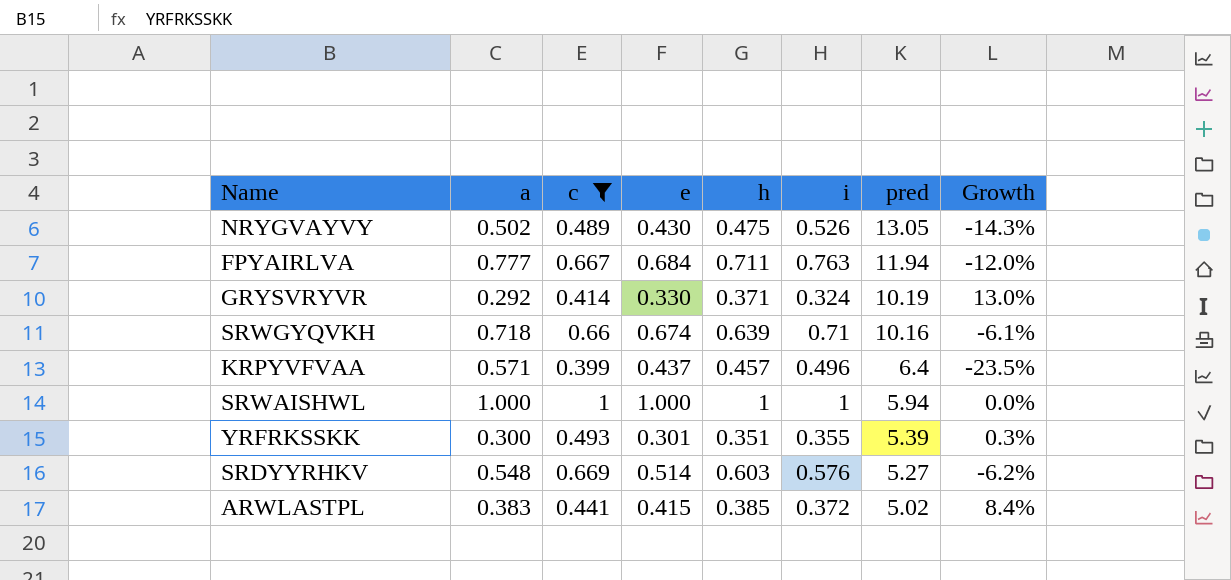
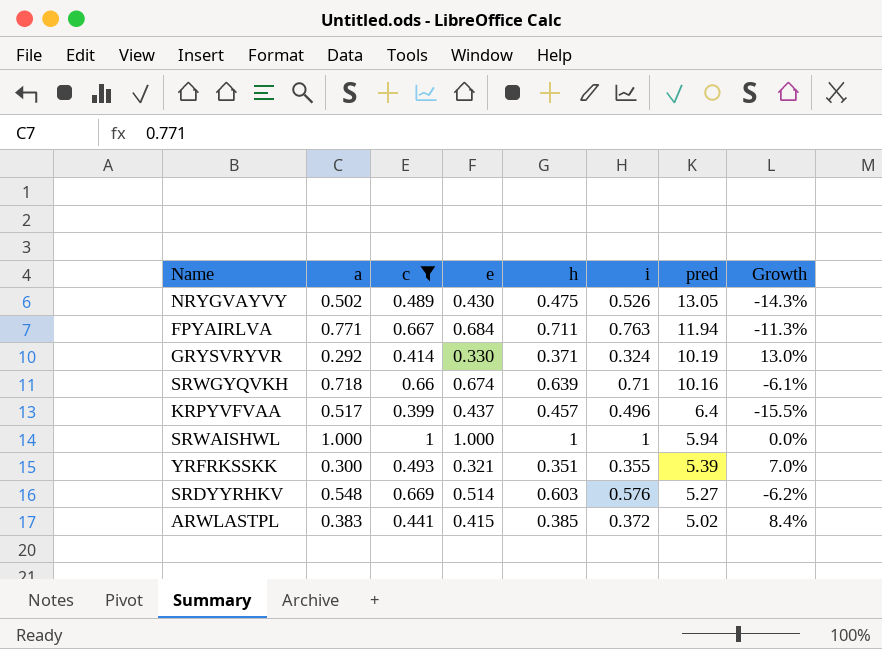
FPYAIRLVA | a: 0.777 -> 0.771
FPYAIRLVA | Growth: -12.0% -> -11.3%
KRPYVFVAA | a: 0.571 -> 0.517
KRPYVFVAA | Growth: -23.5% -> -15.5%
YRFRKSSKK | e: 0.301 -> 0.321
YRFRKSSKK | Growth: 0.3% -> 7.0%

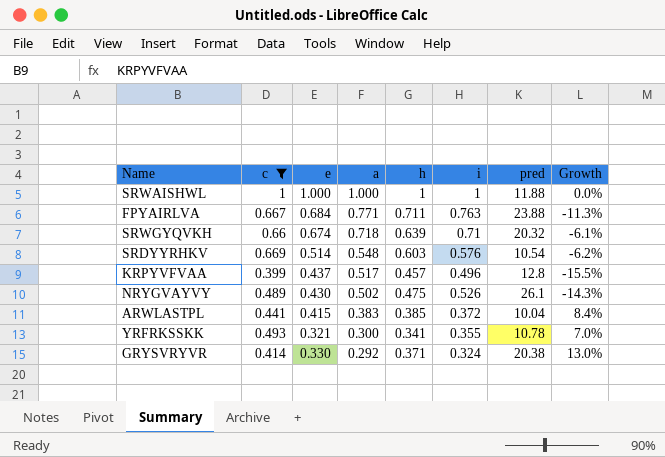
row order: pred descending -> a descending
column a | position: 2 -> 4
SRWAISHWL | pred: 5.94 -> 11.88
FPYAIRLVA | pred: 11.94 -> 23.88
SRWGYQVKH | pred: 10.16 -> 20.32
SRDYYRHKV | pred: 5.27 -> 10.54
KRPYVFVAA | pred: 6.4 -> 12.8
NRYGVAYVY | pred: 13.05 -> 26.1
ARWLASTPL | pred: 5.02 -> 10.04
YRFRKSSKK | h: 0.351 -> 0.341
YRFRKSSKK | pred: 5.39 -> 10.78
GRYSVRYVR | pred: 10.19 -> 20.38

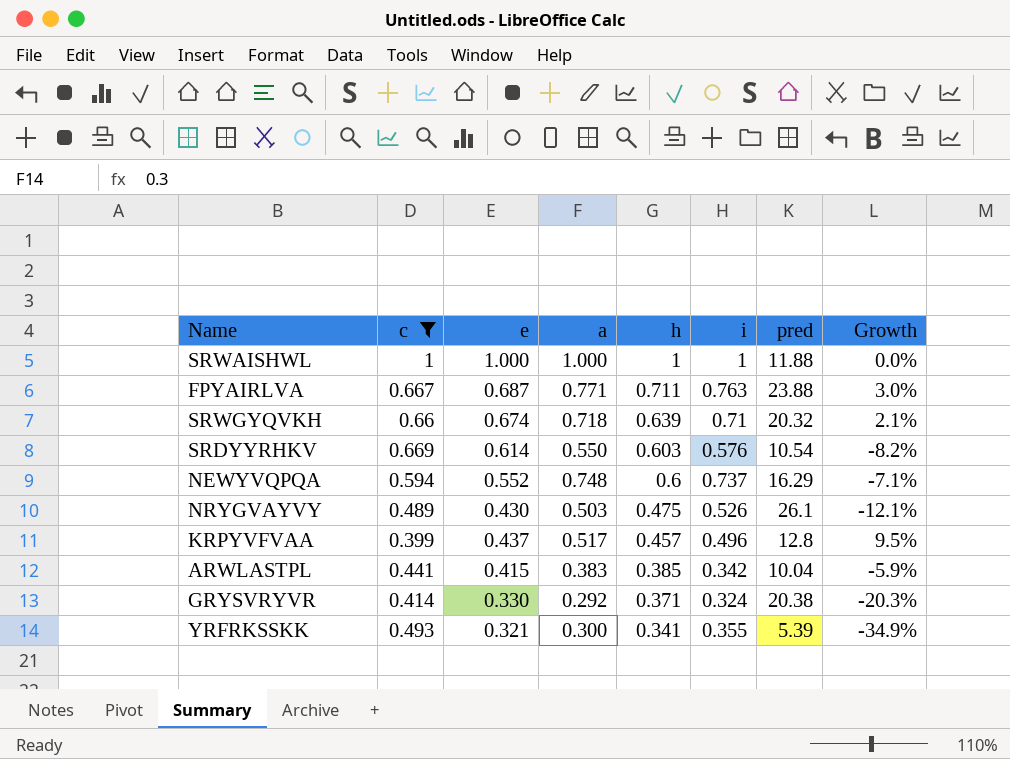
row order: a descending -> h descending
column Growth | formula: ([e] - [a]) / [a] -> ([e] - [c]) / [c]
FPYAIRLVA | e: 0.684 -> 0.687
SRDYYRHKV | e: 0.514 -> 0.614
SRDYYRHKV | a: 0.548 -> 0.550
row NEWYVQPQA: none -> 0.594 | 0.552 | 0.748 | 0.6 | 0.737 | 16.29 | -7.1%
NRYGVAYVY | a: 0.502 -> 0.503
ARWLASTPL | i: 0.372 -> 0.342
YRFRKSSKK | pred: 10.78 -> 5.39

